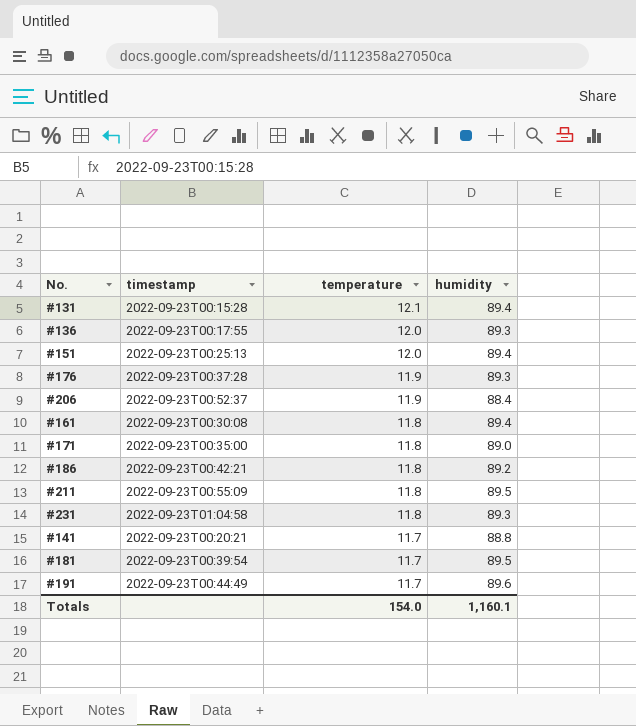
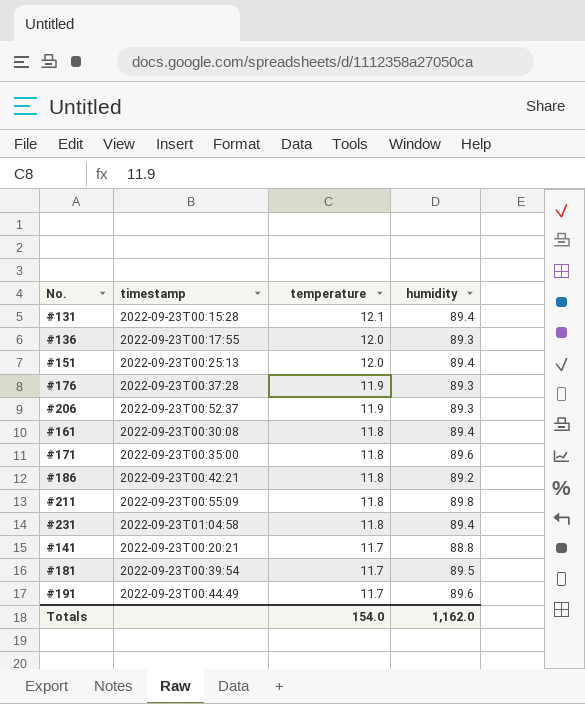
#206 | humidity: 88.4 -> 89.3
#171 | humidity: 89.0 -> 89.6
#211 | humidity: 89.5 -> 89.8
#231 | humidity: 89.3 -> 89.4
Totals | humidity: 1,160.1 -> 1,162.0

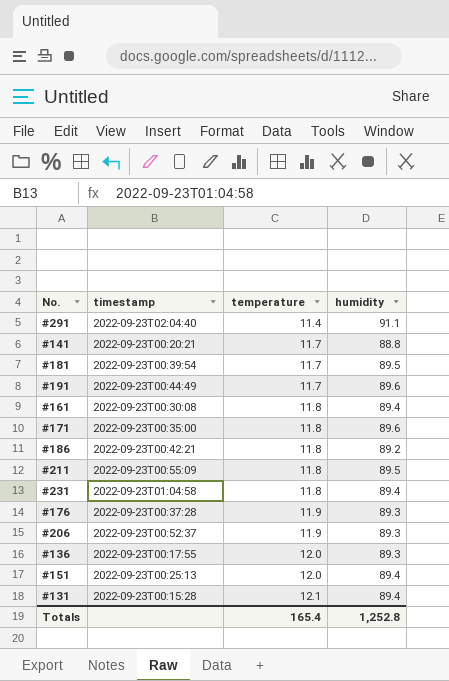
row order: temperature descending -> temperature ascending
row #291: none -> 2022-09-23T02:04:40 | 11.4 | 91.1
#211 | humidity: 89.8 -> 89.5
Totals | temperature: 154.0 -> 165.4
Totals | humidity: 1,162.0 -> 1,252.8

